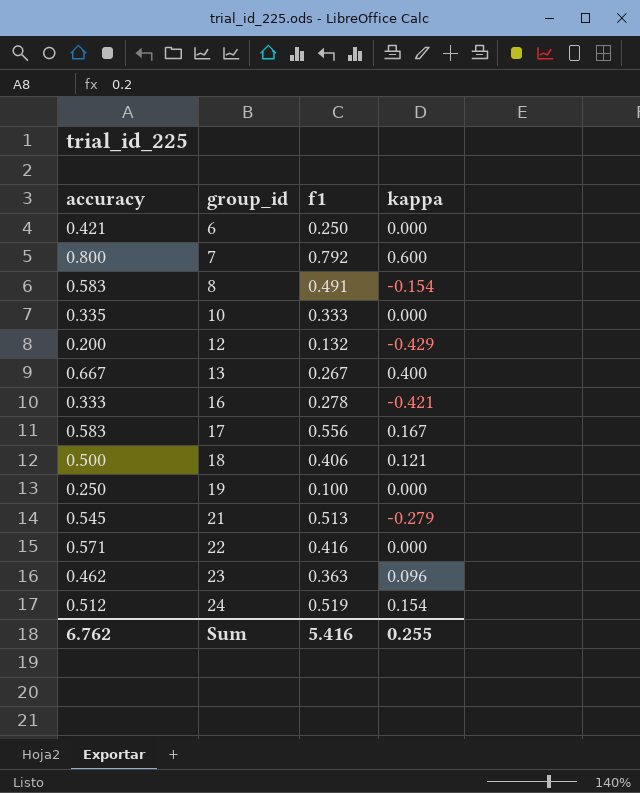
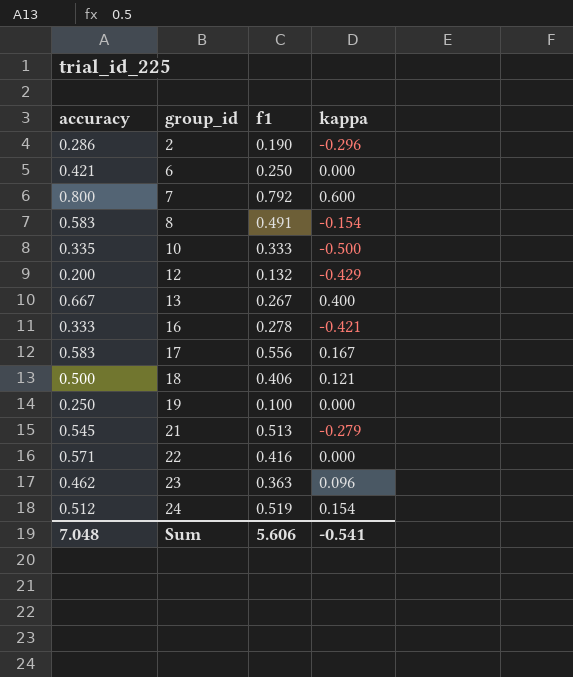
row 2: none -> 0.286 | 0.190 | -0.296
10 | kappa: 0.000 -> -0.500
Sum | accuracy: 6.762 -> 7.048
Sum | f1: 5.416 -> 5.606
Sum | kappa: 0.255 -> -0.541

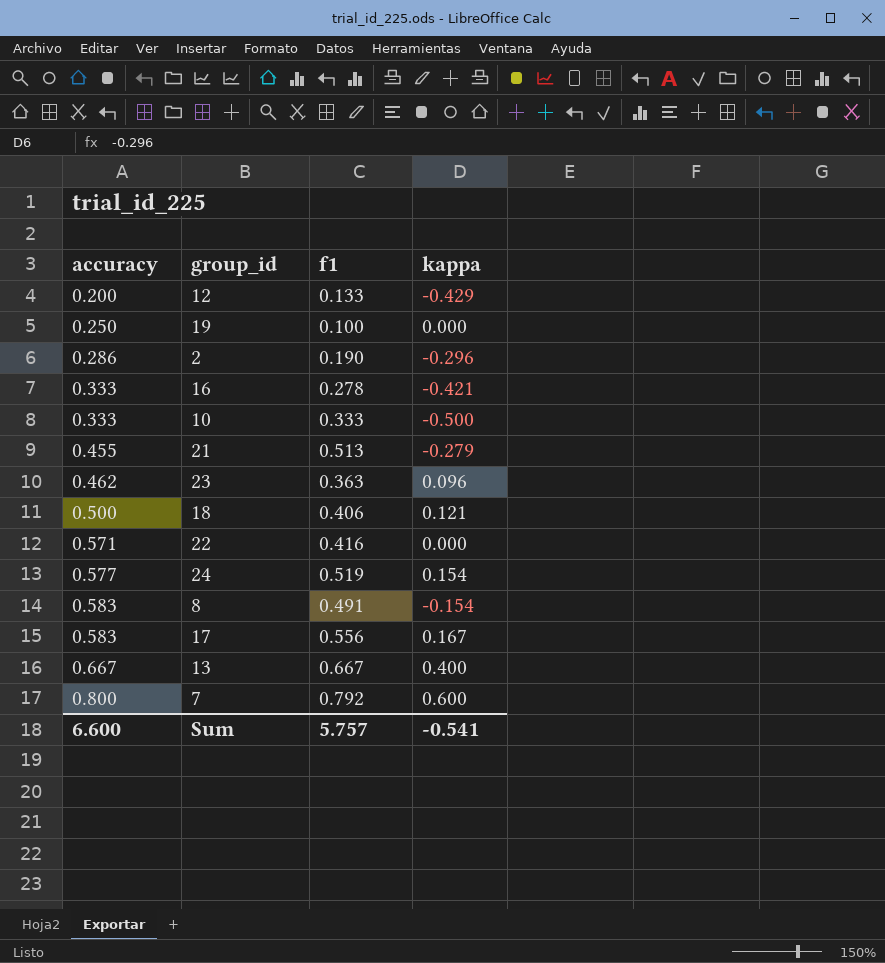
row order: group_id ascending -> accuracy ascending
row 6: 0.421 | 0.250 | 0.000 -> none
12 | f1: 0.132 -> 0.133
10 | accuracy: 0.335 -> 0.333
21 | accuracy: 0.545 -> 0.455
24 | accuracy: 0.512 -> 0.577
13 | f1: 0.267 -> 0.667
Sum | accuracy: 7.048 -> 6.600
Sum | f1: 5.606 -> 5.757

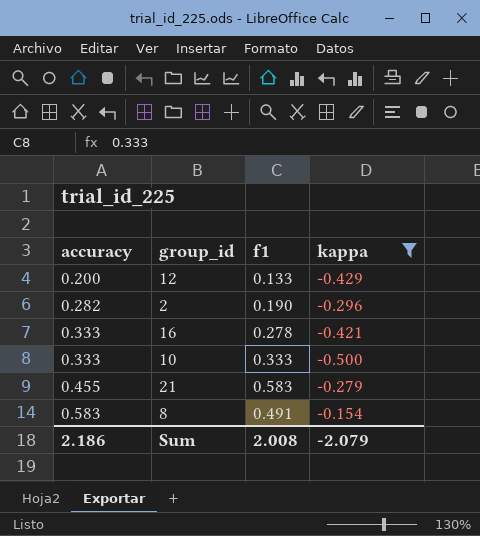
filter: none -> kappa <= -0.154
2 | accuracy: 0.286 -> 0.282
21 | f1: 0.513 -> 0.583
Sum | accuracy: 6.600 -> 2.186
Sum | f1: 5.757 -> 2.008
Sum | kappa: -0.541 -> -2.079

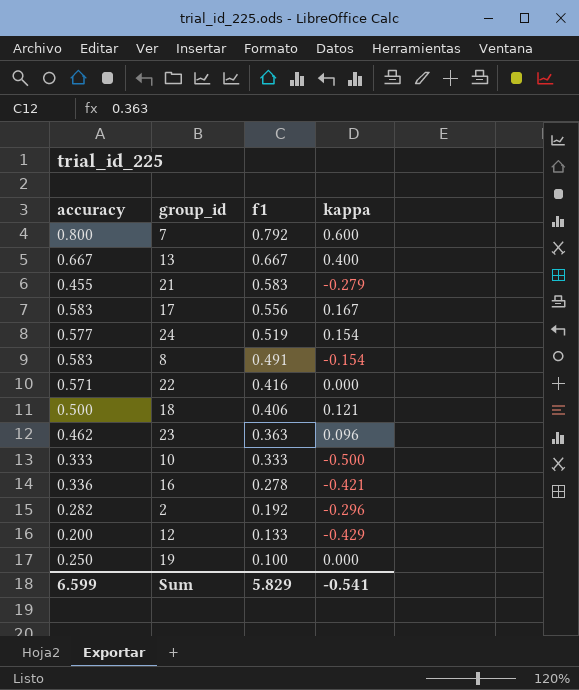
filter: kappa <= -0.154 -> none
row order: accuracy ascending -> f1 descending
16 | accuracy: 0.333 -> 0.336
2 | f1: 0.190 -> 0.192
Sum | accuracy: 2.186 -> 6.599
Sum | f1: 2.008 -> 5.829
Sum | kappa: -2.079 -> -0.541

